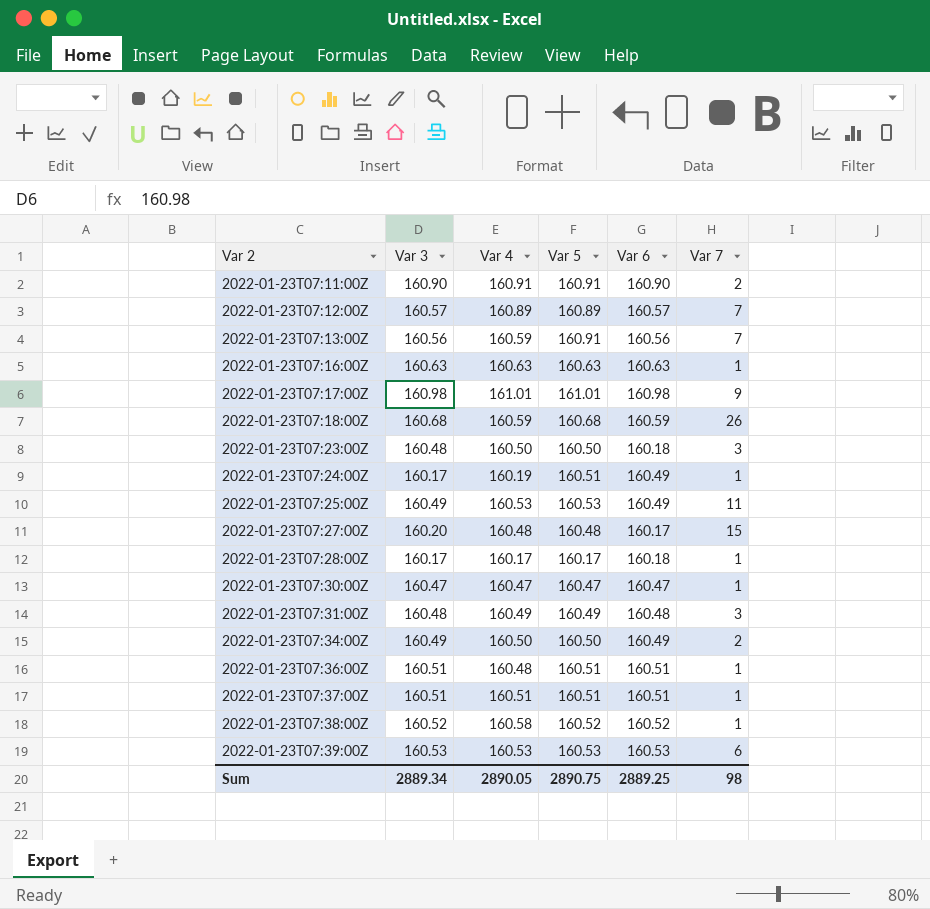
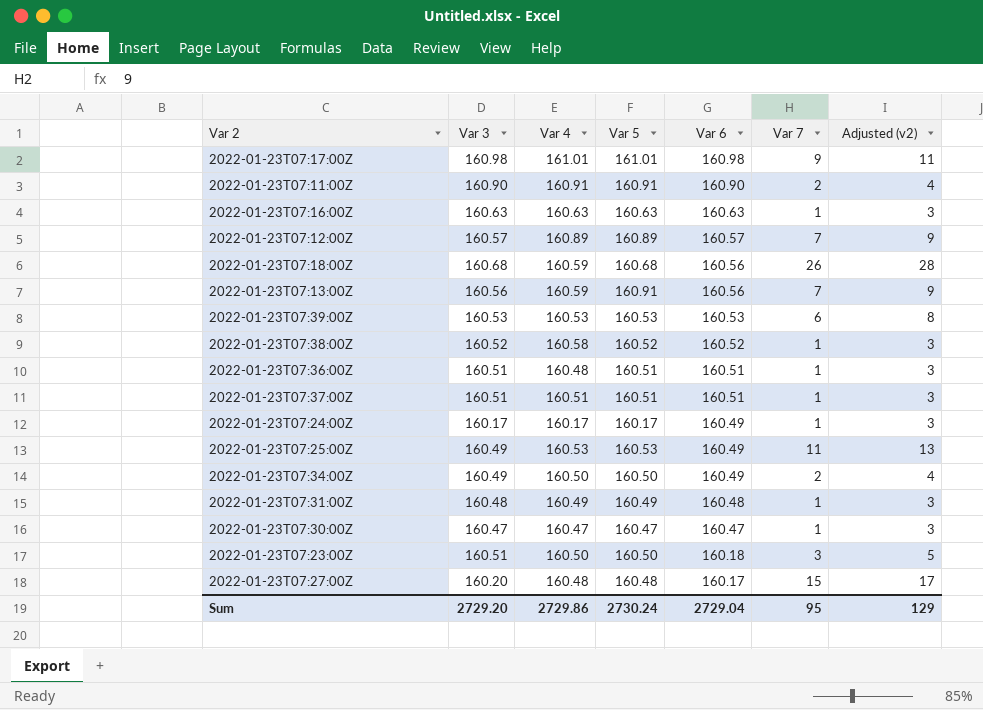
row order: Var 2 ascending -> Var 6 descending
column Adjusted (v2) | formula: none -> [Var 7] + 2
row 2022-01-23T07:28:00Z: 160.17 | 160.17 | 160.17 | 160.18 | 1 -> none
2022-01-23T07:18:00Z | Var 6: 160.59 -> 160.56
2022-01-23T07:24:00Z | Var 4: 160.19 -> 160.17
2022-01-23T07:24:00Z | Var 5: 160.51 -> 160.17
2022-01-23T07:31:00Z | Var 7: 3 -> 1
2022-01-23T07:23:00Z | Var 3: 160.48 -> 160.51
Sum | Var 3: 2889.34 -> 2729.20
Sum | Var 4: 2890.05 -> 2729.86
Sum | Var 5: 2890.75 -> 2730.24
Sum | Var 6: 2889.25 -> 2729.04
Sum | Var 7: 98 -> 95

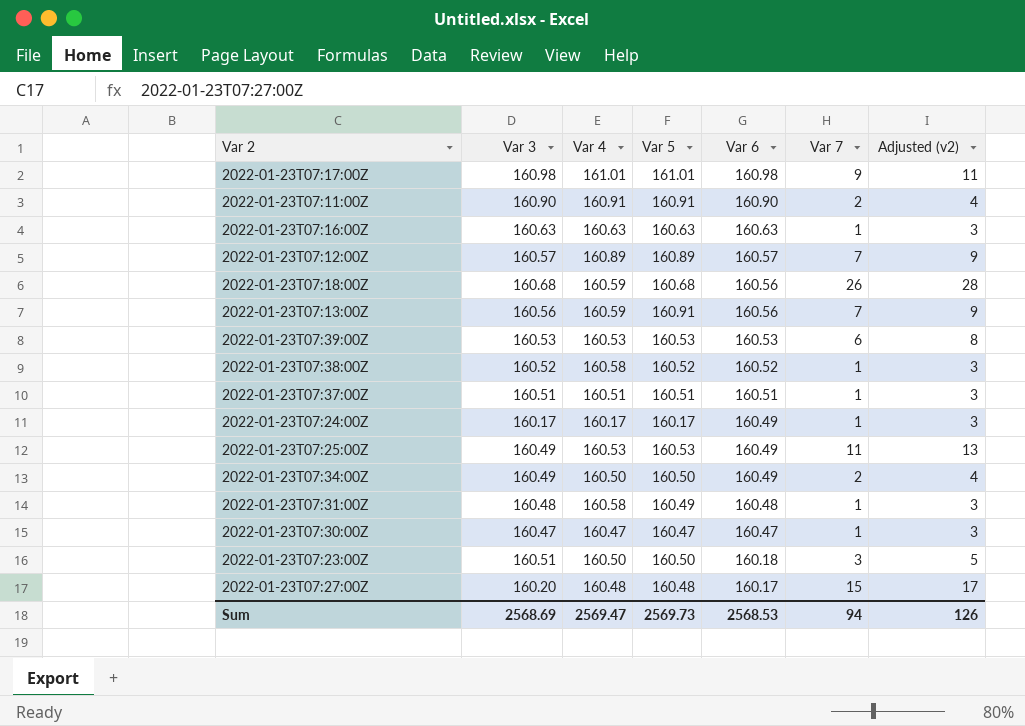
row 2022-01-23T07:36:00Z: 160.51 | 160.48 | 160.51 | 160.51 | 1 | 3 -> none
2022-01-23T07:31:00Z | Var 4: 160.49 -> 160.58
Sum | Var 3: 2729.20 -> 2568.69
Sum | Var 4: 2729.86 -> 2569.47
Sum | Var 5: 2730.24 -> 2569.73
Sum | Var 6: 2729.04 -> 2568.53
Sum | Var 7: 95 -> 94
Sum | Adjusted (v2): 129 -> 126

